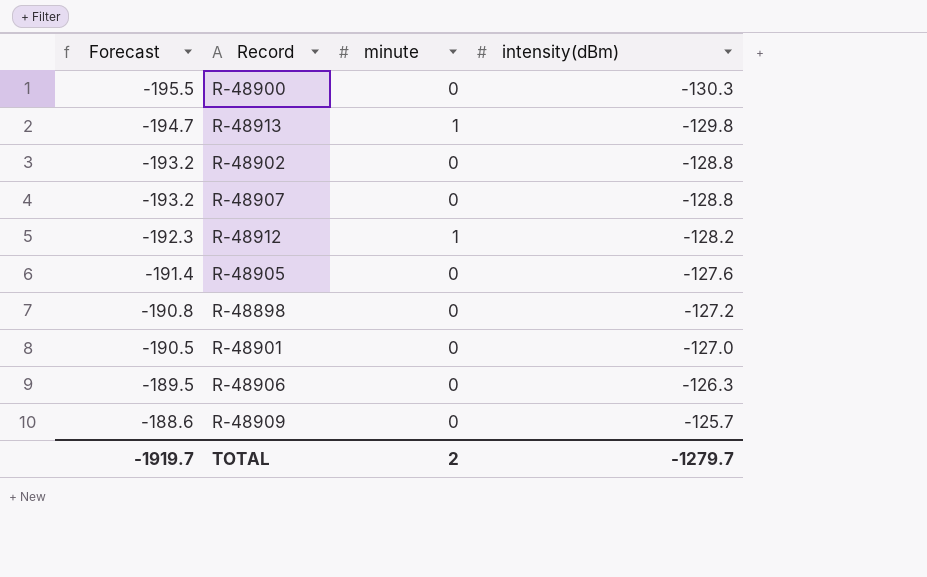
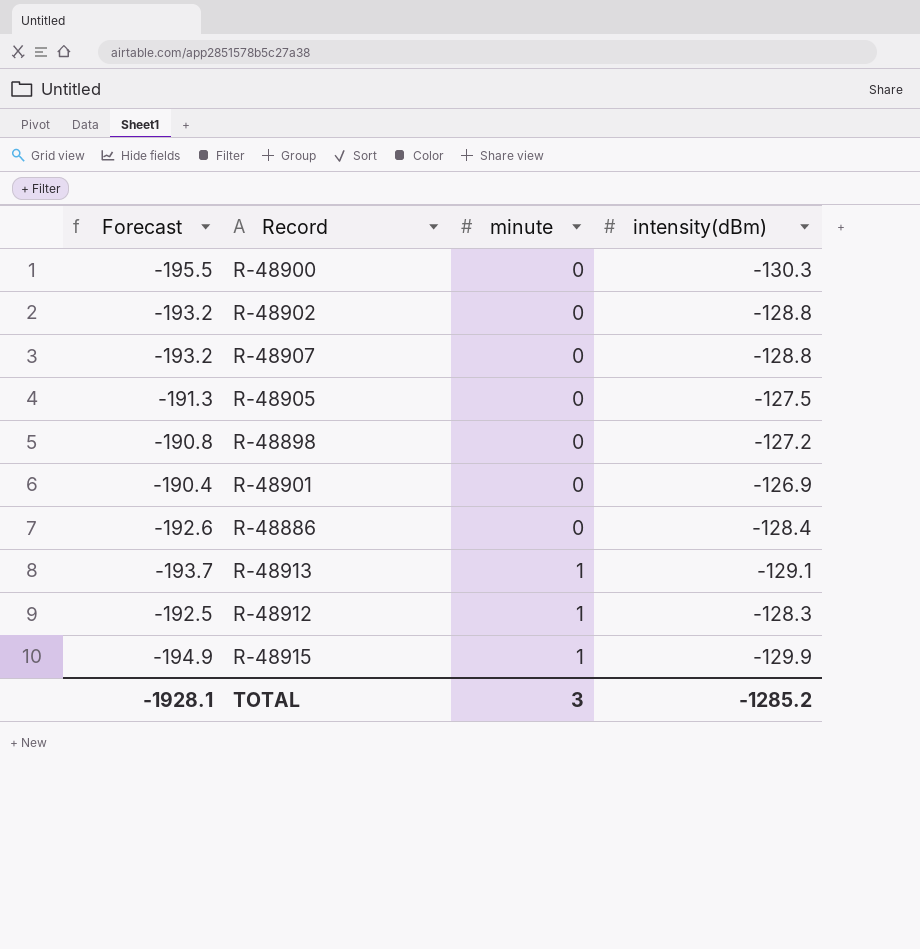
row order: Forecast ascending -> minute ascending
row R-48906: -189.5 | 0 | -126.3 -> none
row R-48909: -188.6 | 0 | -125.7 -> none
R-48905 | Forecast: -191.4 -> -191.3
R-48905 | intensity(dBm): -127.6 -> -127.5
R-48901 | Forecast: -190.5 -> -190.4
R-48901 | intensity(dBm): -127.0 -> -126.9
row R-48886: none -> -192.6 | 0 | -128.4
R-48913 | Forecast: -194.7 -> -193.7
R-48913 | intensity(dBm): -129.8 -> -129.1
R-48912 | Forecast: -192.3 -> -192.5
R-48912 | intensity(dBm): -128.2 -> -128.3
row R-48915: none -> -194.9 | 1 | -129.9
TOTAL | Forecast: -1919.7 -> -1928.1
TOTAL | minute: 2 -> 3
TOTAL | intensity(dBm): -1279.7 -> -1285.2

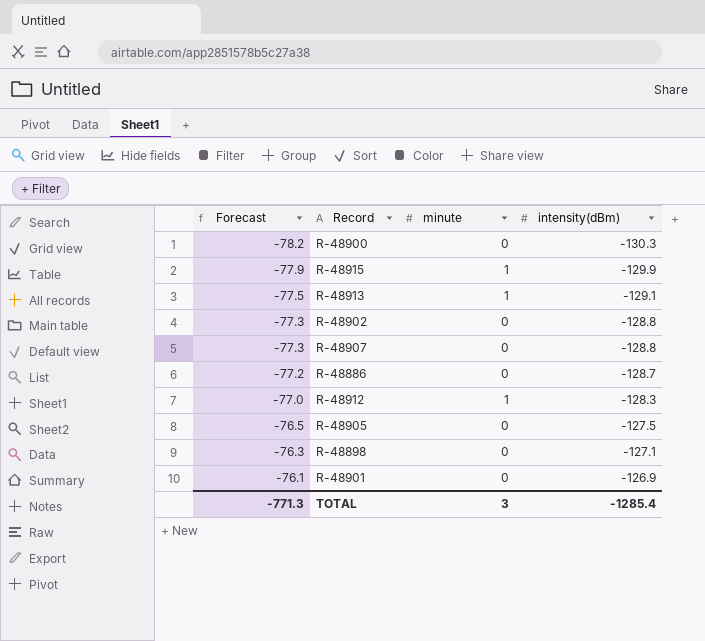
row order: minute ascending -> Forecast ascending
column Forecast | formula: [intensity(dBm)] * 1.5 -> [intensity(dBm)] * 0.6
R-48886 | intensity(dBm): -128.4 -> -128.7
R-48898 | intensity(dBm): -127.2 -> -127.1
TOTAL | Forecast: -1928.1 -> -771.3
TOTAL | intensity(dBm): -1285.2 -> -1285.4

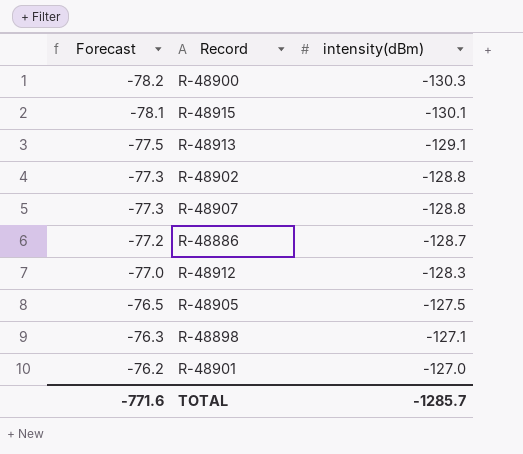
column minute | position: 3 -> none
R-48915 | Forecast: -77.9 -> -78.1
R-48915 | intensity(dBm): -129.9 -> -130.1
R-48901 | Forecast: -76.1 -> -76.2
R-48901 | intensity(dBm): -126.9 -> -127.0
TOTAL | Forecast: -771.3 -> -771.6
TOTAL | intensity(dBm): -1285.4 -> -1285.7

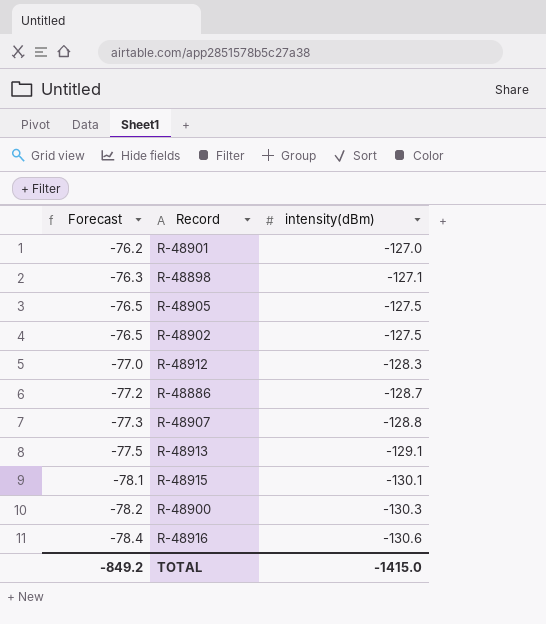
row order: Forecast ascending -> Forecast descending
R-48902 | Forecast: -77.3 -> -76.5
R-48902 | intensity(dBm): -128.8 -> -127.5
row R-48916: none -> -78.4 | -130.6
TOTAL | Forecast: -771.6 -> -849.2
TOTAL | intensity(dBm): -1285.7 -> -1415.0

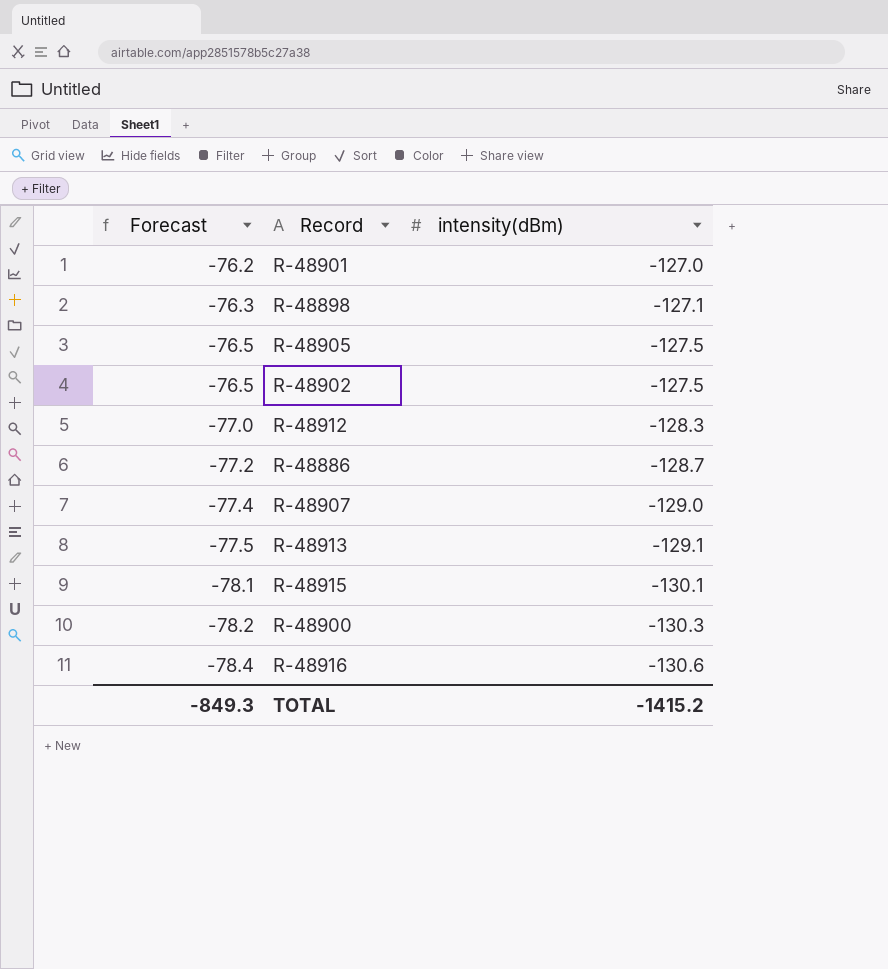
R-48907 | Forecast: -77.3 -> -77.4
R-48907 | intensity(dBm): -128.8 -> -129.0
TOTAL | Forecast: -849.2 -> -849.3
TOTAL | intensity(dBm): -1415.0 -> -1415.2

